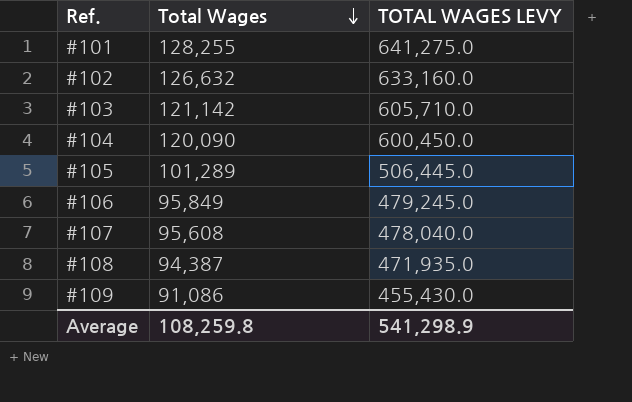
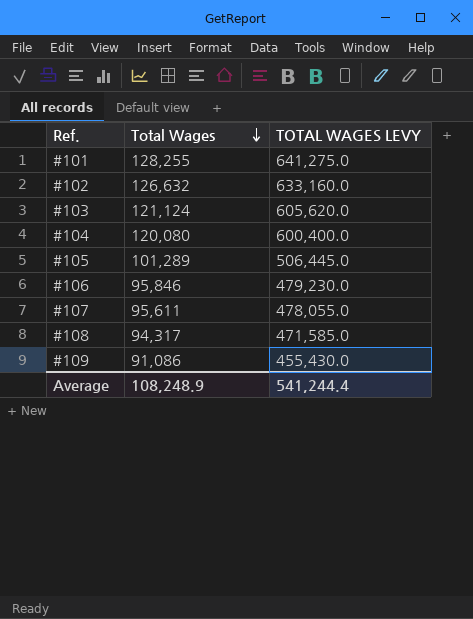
#103 | Total Wages: 121,142 -> 121,124
#103 | TOTAL WAGES LEVY: 605,710.0 -> 605,620.0
#104 | Total Wages: 120,090 -> 120,080
#104 | TOTAL WAGES LEVY: 600,450.0 -> 600,400.0
#106 | Total Wages: 95,849 -> 95,846
#106 | TOTAL WAGES LEVY: 479,245.0 -> 479,230.0
#107 | Total Wages: 95,608 -> 95,611
#107 | TOTAL WAGES LEVY: 478,040.0 -> 478,055.0
#108 | Total Wages: 94,387 -> 94,317
#108 | TOTAL WAGES LEVY: 471,935.0 -> 471,585.0
Average | Total Wages: 108,259.8 -> 108,248.9
Average | TOTAL WAGES LEVY: 541,298.9 -> 541,244.4

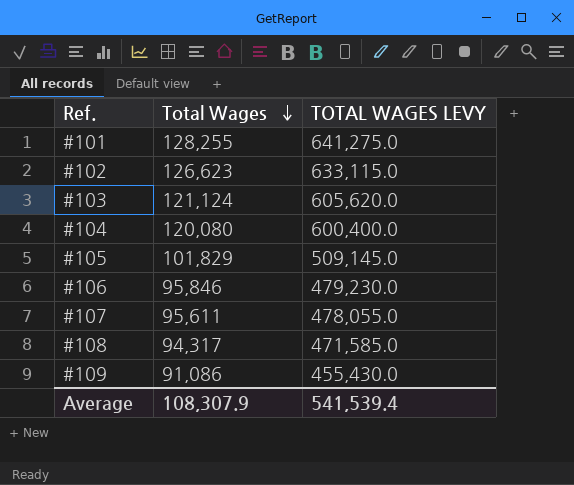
#102 | Total Wages: 126,632 -> 126,623
#102 | TOTAL WAGES LEVY: 633,160.0 -> 633,115.0
#105 | Total Wages: 101,289 -> 101,829
#105 | TOTAL WAGES LEVY: 506,445.0 -> 509,145.0
Average | Total Wages: 108,248.9 -> 108,307.9
Average | TOTAL WAGES LEVY: 541,244.4 -> 541,539.4

